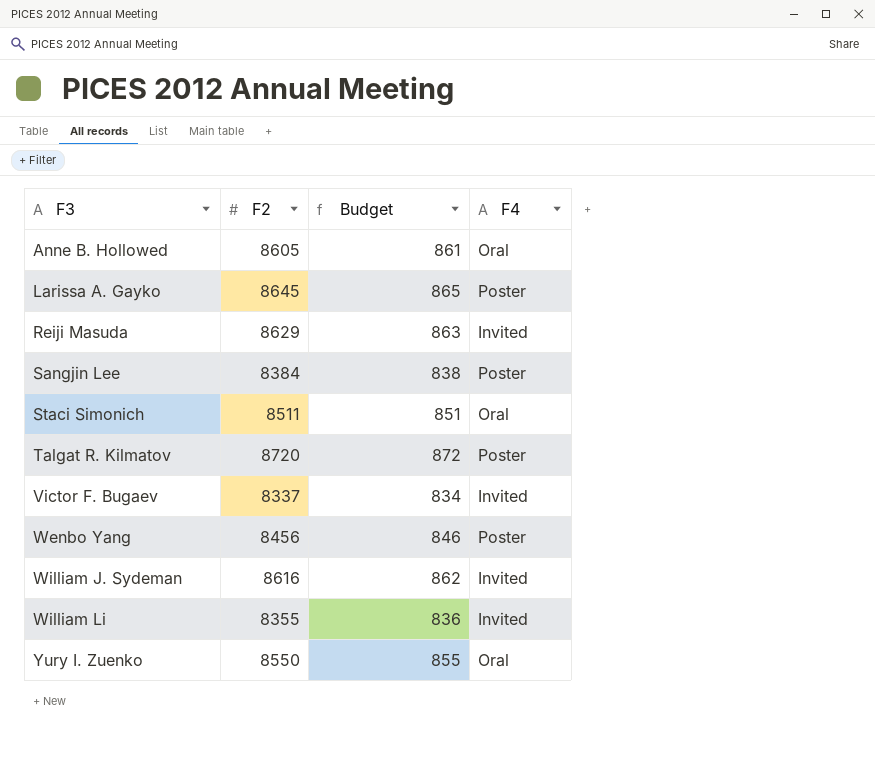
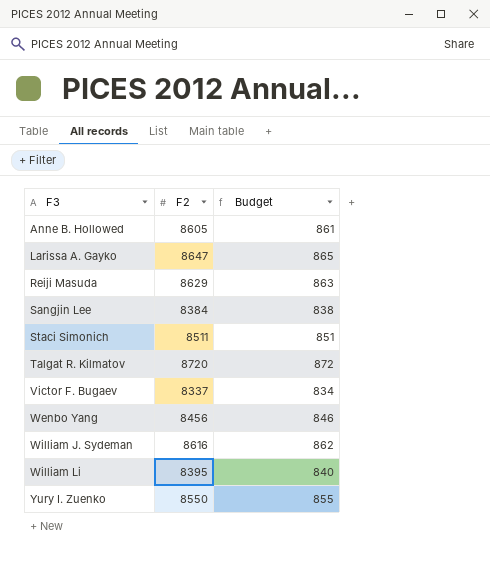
column F4 | position: 4 -> none
Larissa A. Gayko | F2: 8645 -> 8647
William Li | F2: 8355 -> 8395
William Li | Budget: 836 -> 840

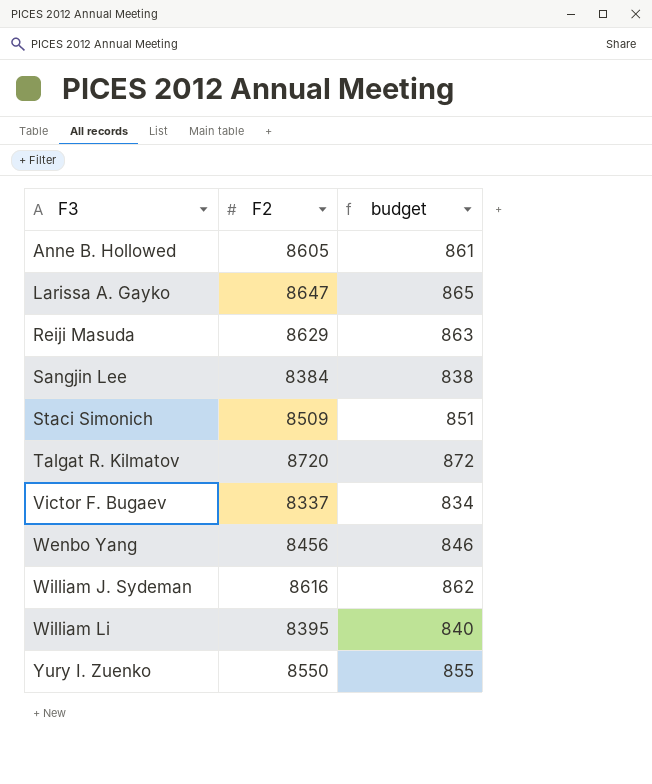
column name: Budget -> budget
Staci Simonich | F2: 8511 -> 8509

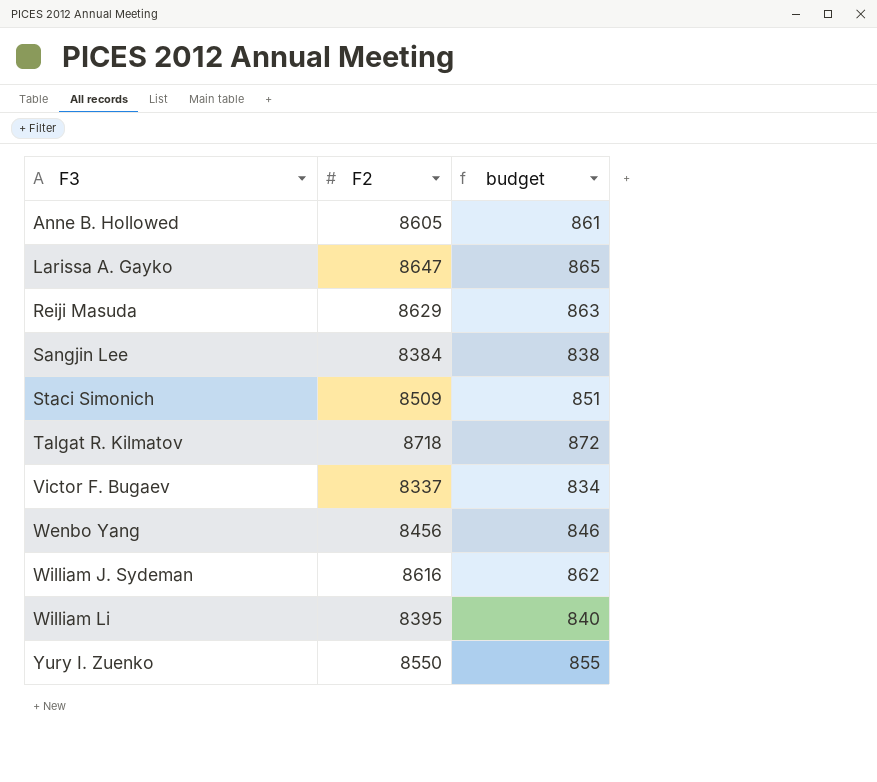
Talgat R. Kilmatov | F2: 8720 -> 8718

